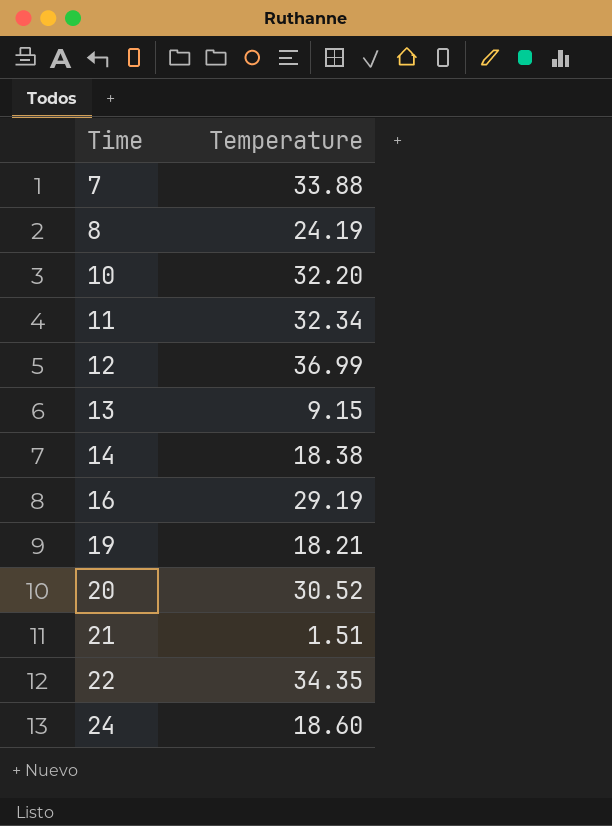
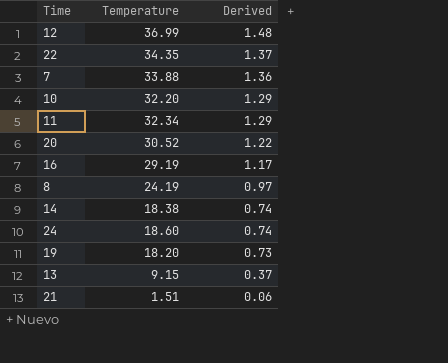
row order: Time ascending -> Derived descending
column Derived | formula: none -> [Temperature] * 0.04
19 | Temperature: 18.21 -> 18.20

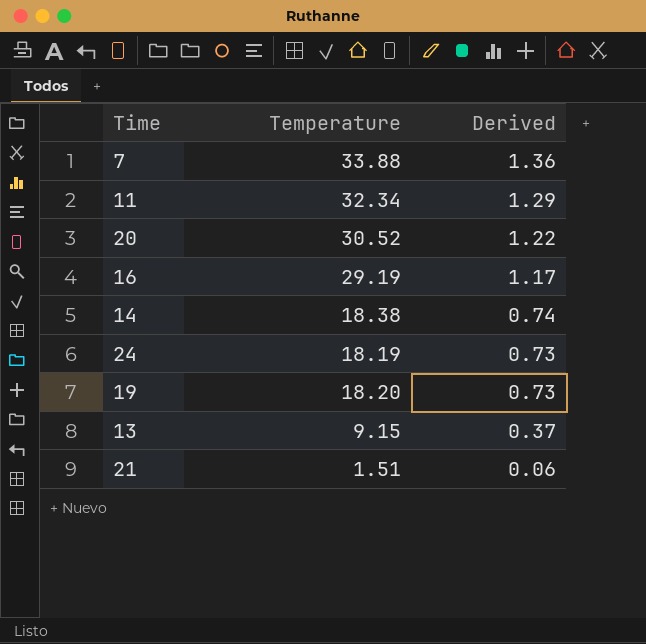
row 12: 36.99 | 1.48 -> none
row 22: 34.35 | 1.37 -> none
row 10: 32.20 | 1.29 -> none
row 8: 24.19 | 0.97 -> none
24 | Temperature: 18.60 -> 18.19
24 | Derived: 0.74 -> 0.73

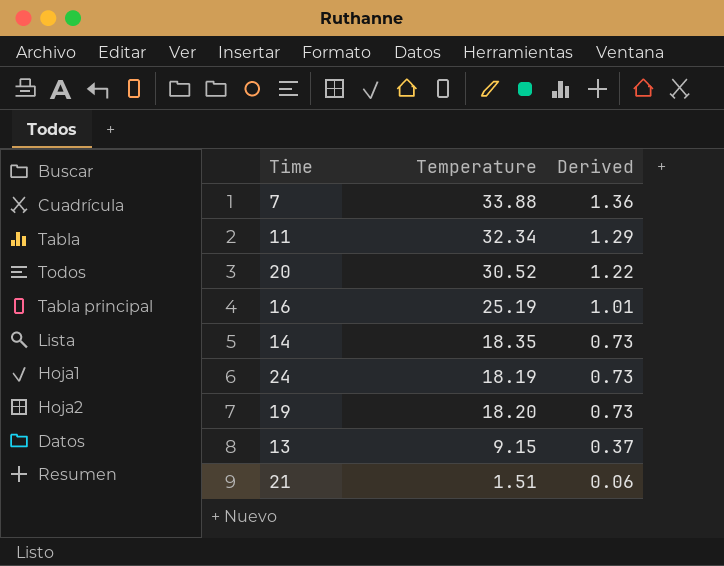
16 | Temperature: 29.19 -> 25.19
16 | Derived: 1.17 -> 1.01
14 | Temperature: 18.38 -> 18.35
14 | Derived: 0.74 -> 0.73

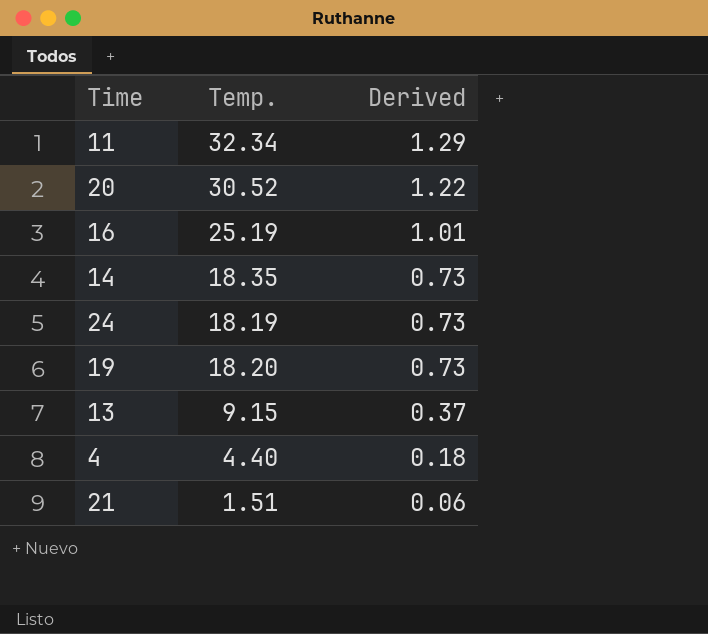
column name: Temperature -> Temp.
row 7: 33.88 | 1.36 -> none
row 4: none -> 4.40 | 0.18

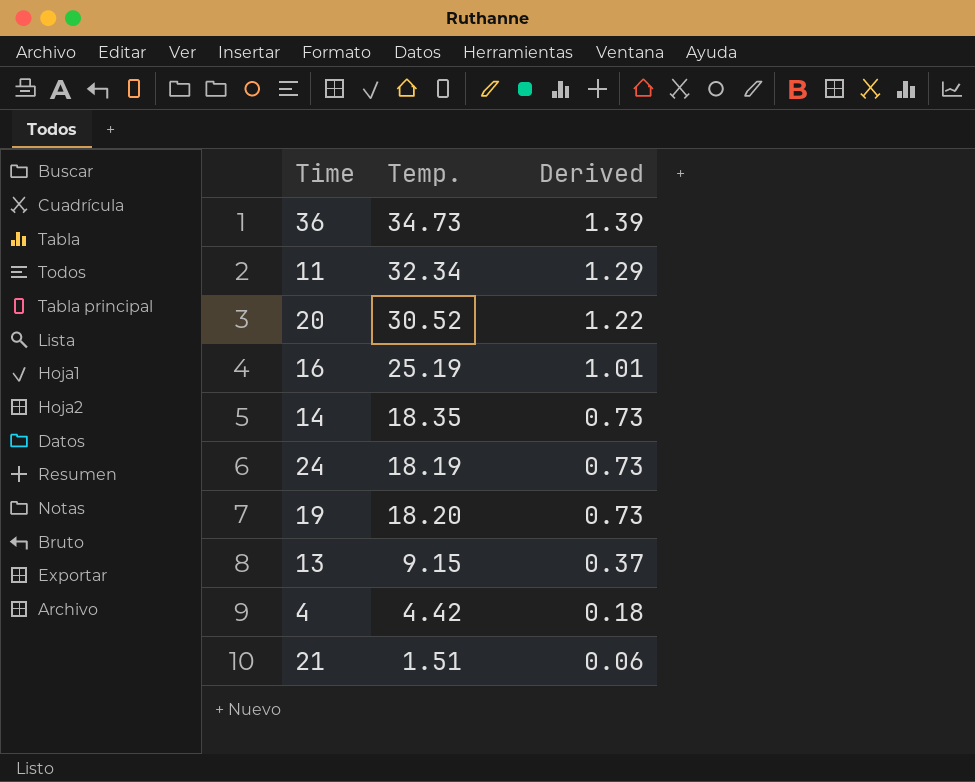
row 36: none -> 34.73 | 1.39
4 | Temp.: 4.40 -> 4.42

